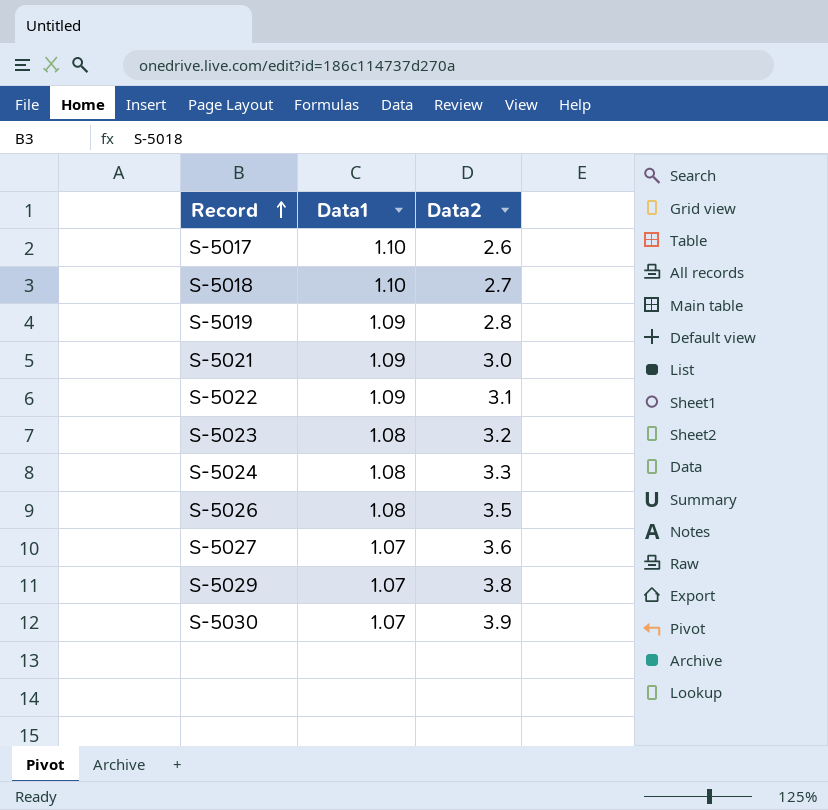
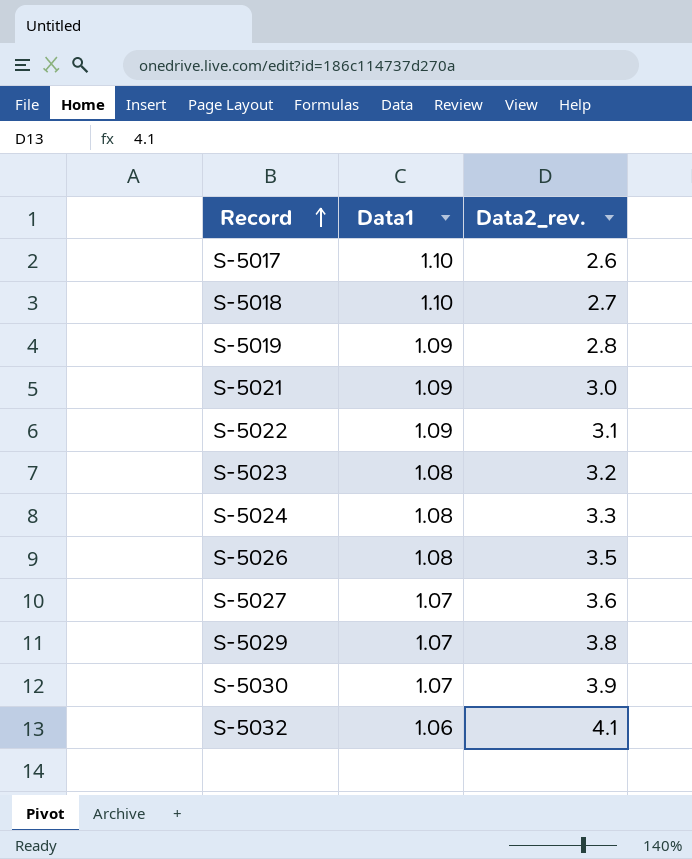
column name: Data2 -> Data2_rev.
row S-5032: none -> 1.06 | 4.1

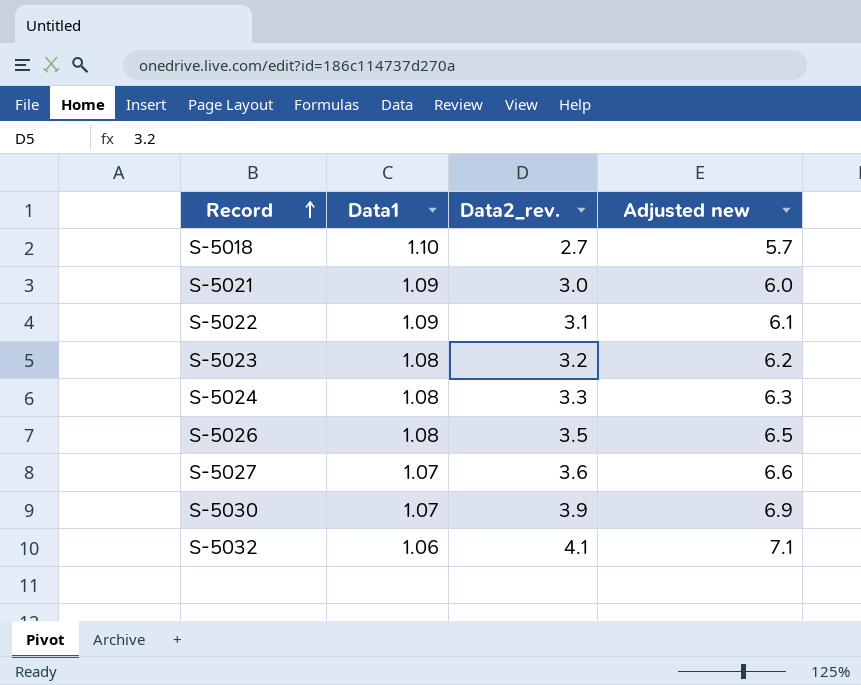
column Adjusted new | formula: none -> [Data2_rev.] + 3
row S-5017: 1.10 | 2.6 -> none
row S-5019: 1.09 | 2.8 -> none
row S-5029: 1.07 | 3.8 -> none

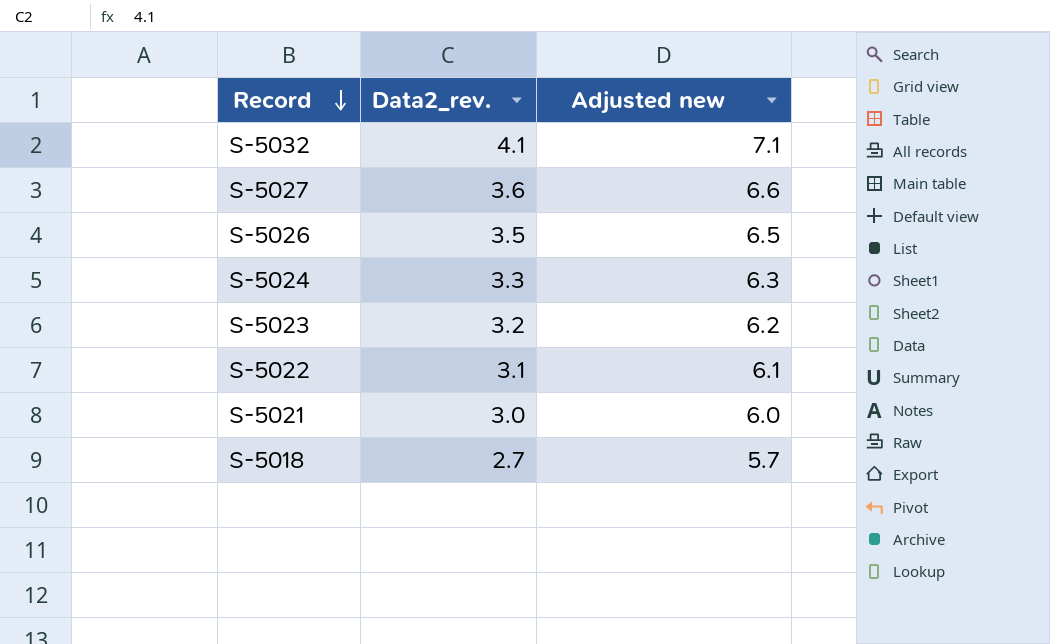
row order: Record ascending -> Record descending
column Data1 | position: 2 -> none
row S-5030: 1.07 | 3.9 | 6.9 -> none

